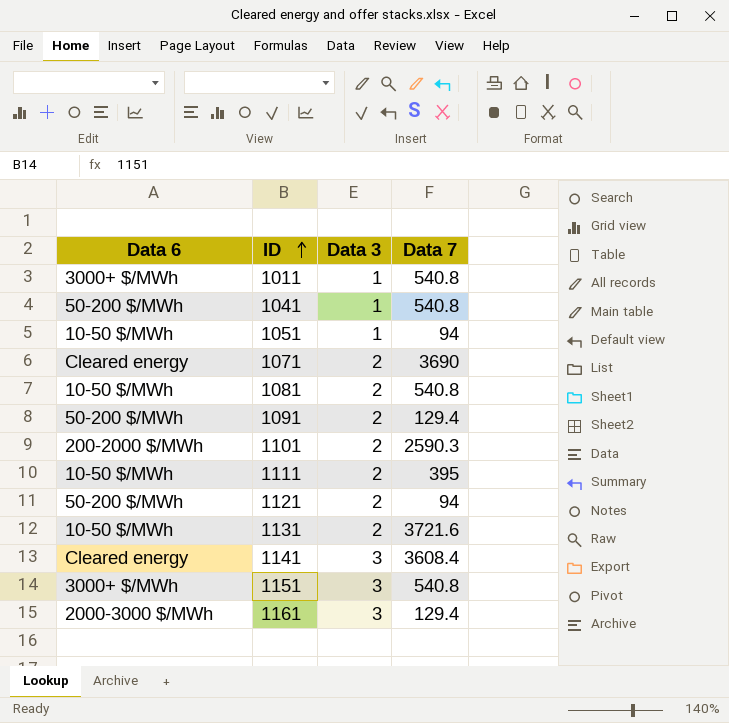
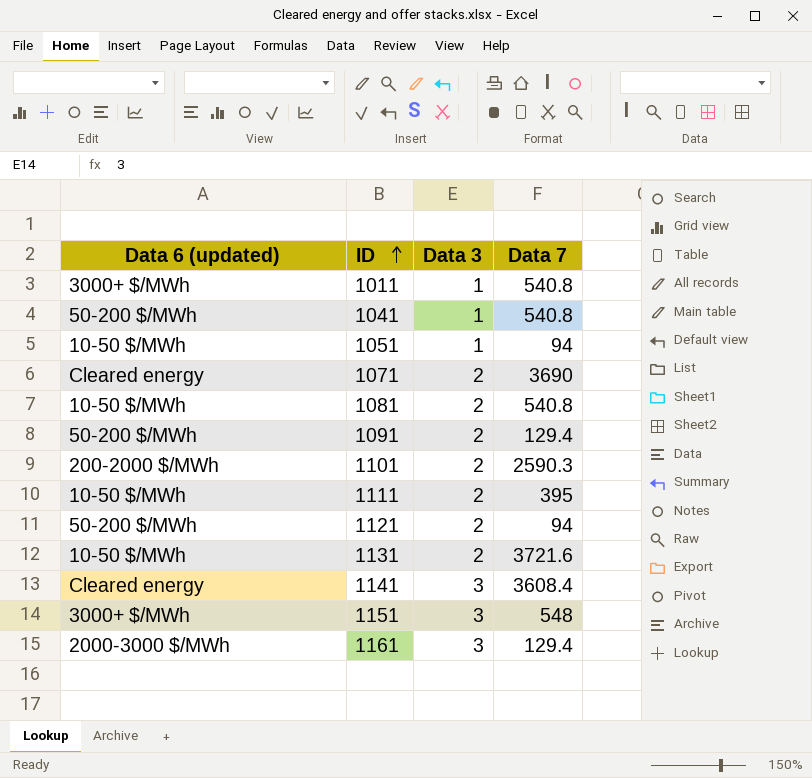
column name: Data 6 -> Data 6 (updated)
1151 | Data 7: 540.8 -> 548

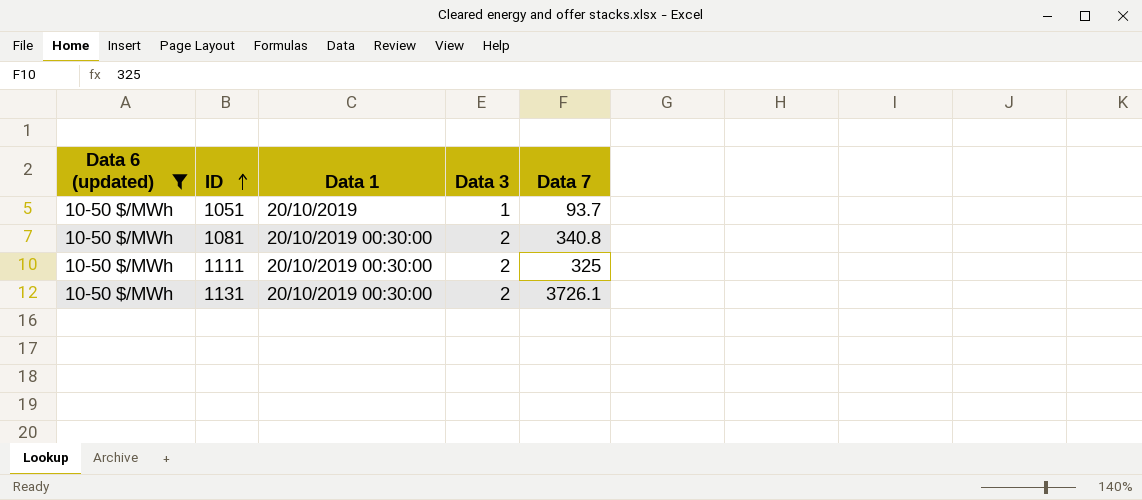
filter: none -> Data 6 (updated) = 10-50 $/MWh
column Data 1 | position: none -> 3
1051 | Data 7: 94 -> 93.7
1081 | Data 7: 540.8 -> 340.8
1111 | Data 7: 395 -> 325
1131 | Data 7: 3721.6 -> 3726.1

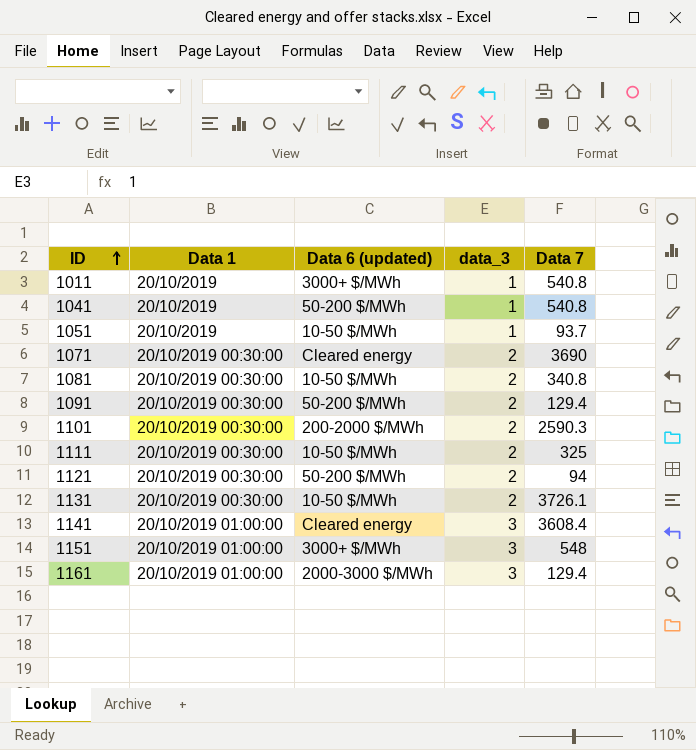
filter: Data 6 (updated) = 10-50 $/MWh -> none
column Data 6 (updated) | position: 1 -> 3
column name: Data 3 -> data_3

